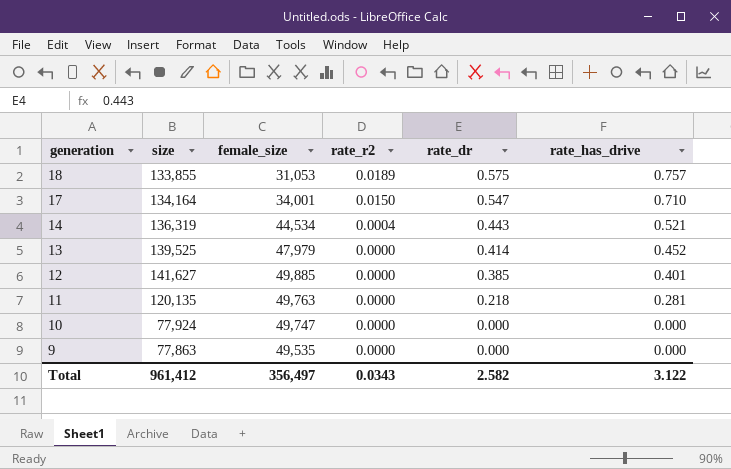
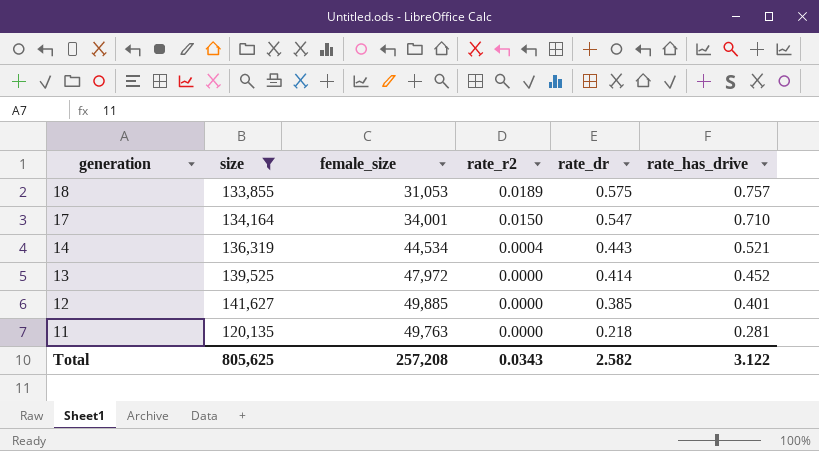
filter: none -> size >= 120,135
13 | female_size: 47,979 -> 47,972
Total | size: 961,412 -> 805,625
Total | female_size: 356,497 -> 257,208

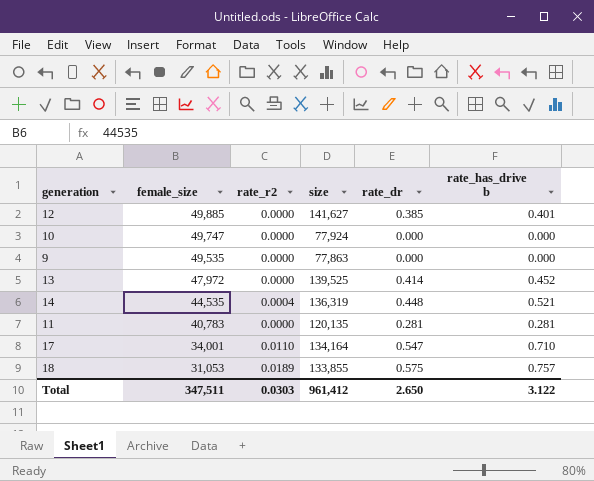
filter: size >= 120,135 -> none
row order: generation descending -> female_size descending
column size | position: 2 -> 4
column name: rate_has_drive -> rate_has_drive b
14 | female_size: 44,534 -> 44,535
14 | rate_dr: 0.443 -> 0.448
11 | female_size: 49,763 -> 40,783
11 | rate_dr: 0.218 -> 0.281
17 | rate_r2: 0.0150 -> 0.0110
Total | female_size: 257,208 -> 347,511
Total | rate_r2: 0.0343 -> 0.0303
Total | size: 805,625 -> 961,412
Total | rate_dr: 2.582 -> 2.650

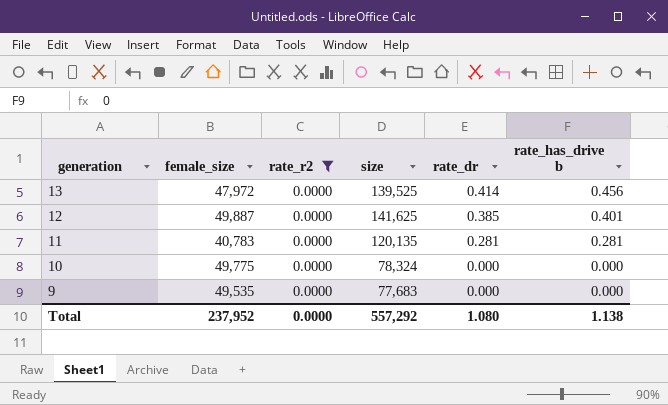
filter: none -> rate_r2 = 0.0000
row order: female_size descending -> generation descending
13 | rate_has_drive b: 0.452 -> 0.456
12 | female_size: 49,885 -> 49,887
12 | size: 141,627 -> 141,625
10 | female_size: 49,747 -> 49,775
10 | size: 77,924 -> 78,324
9 | size: 77,863 -> 77,683
Total | female_size: 347,511 -> 237,952
Total | rate_r2: 0.0303 -> 0.0000
Total | size: 961,412 -> 557,292
Total | rate_dr: 2.650 -> 1.080
Total | rate_has_drive b: 3.122 -> 1.138

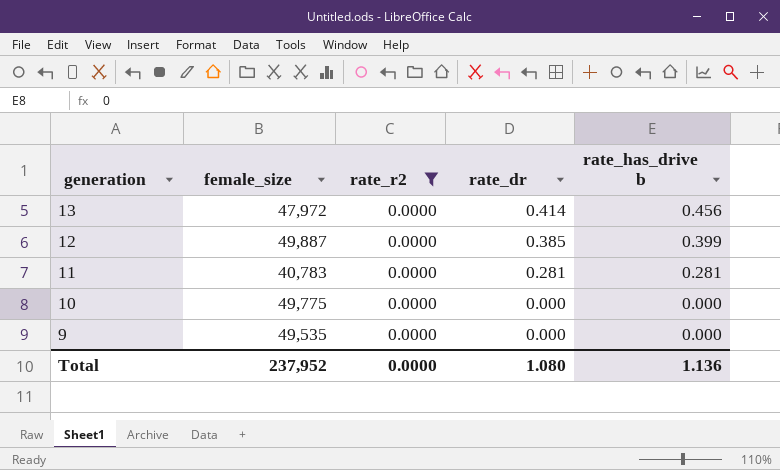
column size | position: 4 -> none
12 | rate_has_drive b: 0.401 -> 0.399
Total | rate_has_drive b: 1.138 -> 1.136

